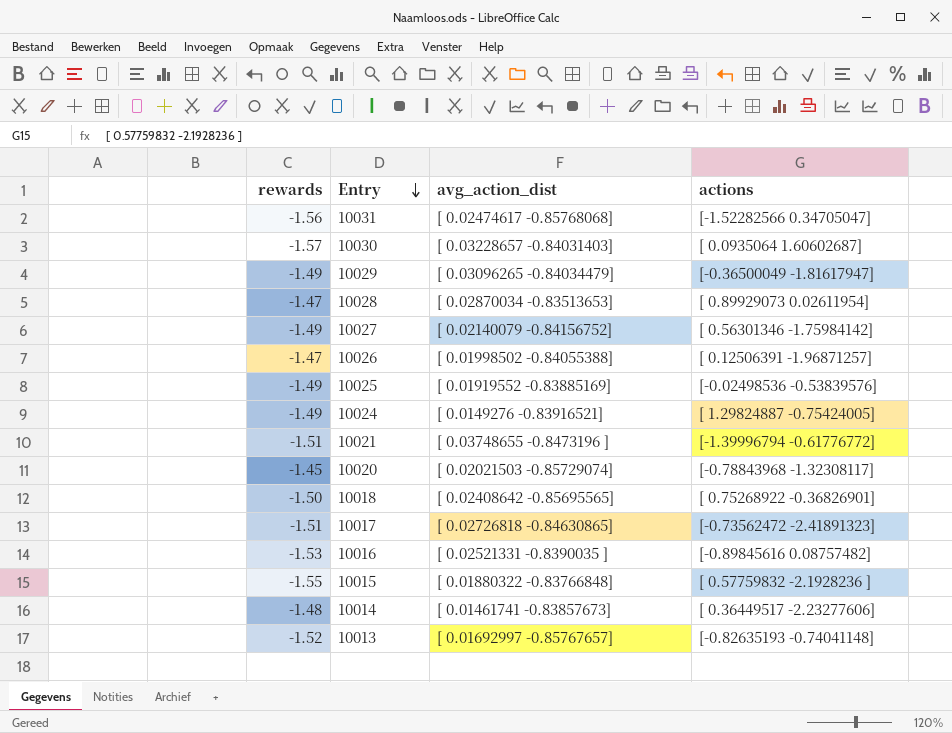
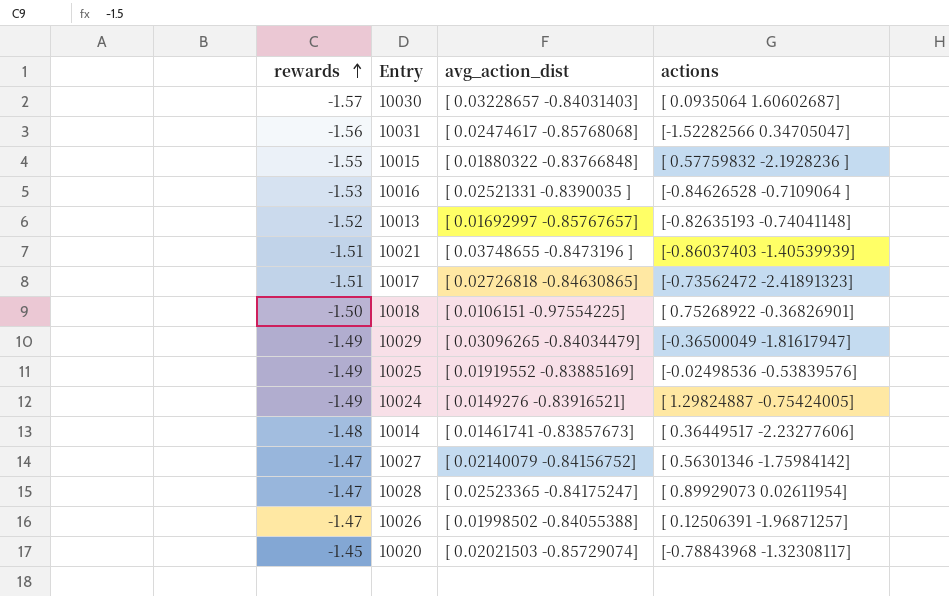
row order: Entry descending -> rewards ascending
10016 | actions: [-0.89845616 0.08757482] -> [-0.84626528 -0.7109064 ]
10021 | actions: [-1.39996794 -0.61776772] -> [-0.86037403 -1.40539939]
10018 | avg_action_dist: [ 0.02408642 -0.85695565] -> [ 0.0106151 -0.97554225]
10027 | rewards: -1.49 -> -1.47
10028 | avg_action_dist: [ 0.02870034 -0.83513653] -> [ 0.02523365 -0.84175247]

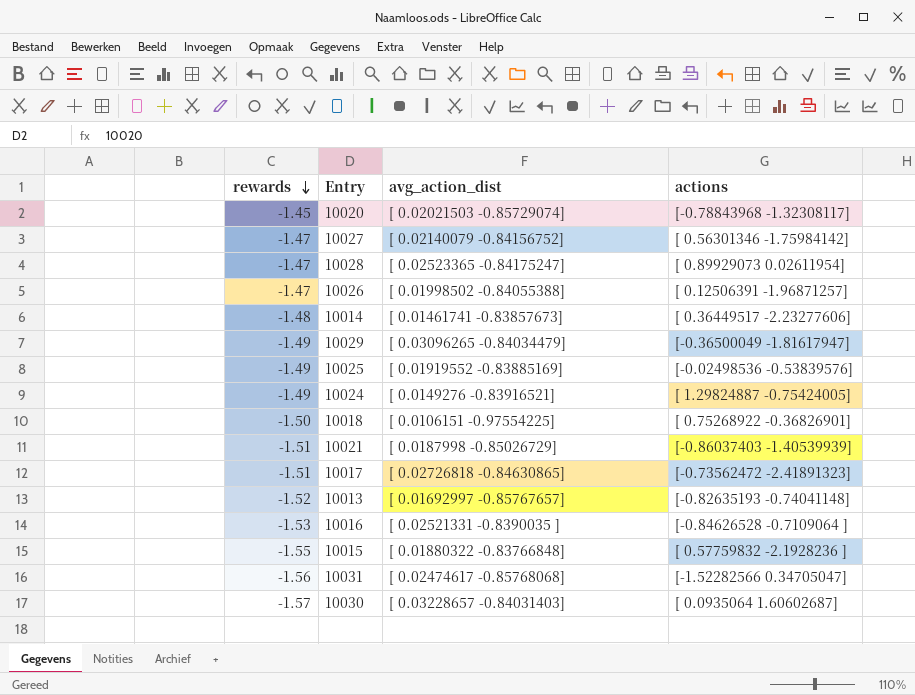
row order: rewards ascending -> rewards descending
10021 | avg_action_dist: [ 0.03748655 -0.8473196 ] -> [ 0.0187998 -0.85026729]

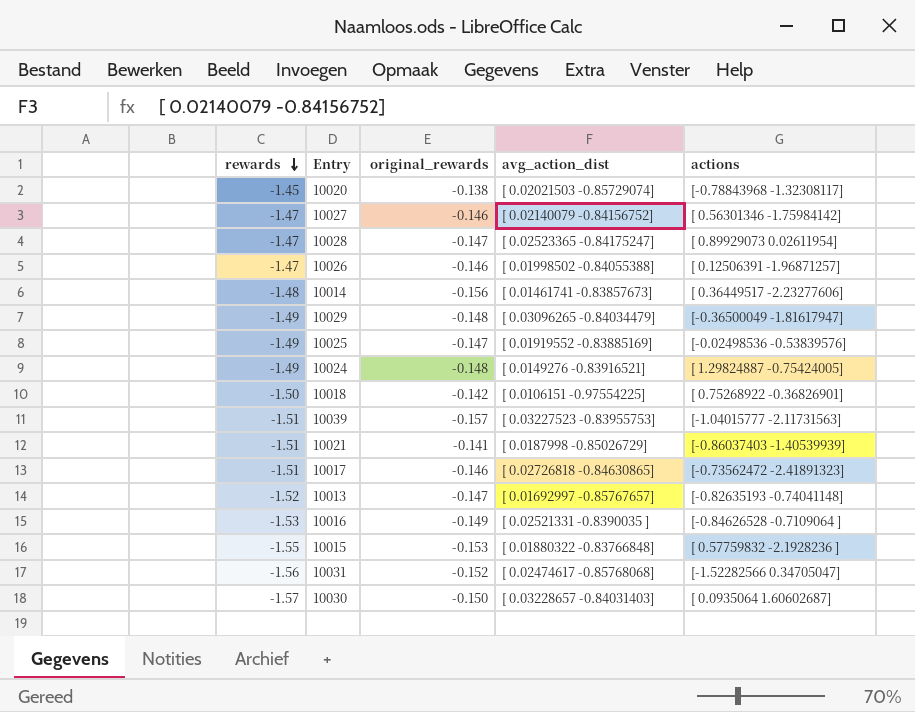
column original_rewards | position: none -> 3
row 10039: none -> -1.51 | -0.157 | [ 0.03227523 -0.83955753] | [-1.04015777 -2.11731563]

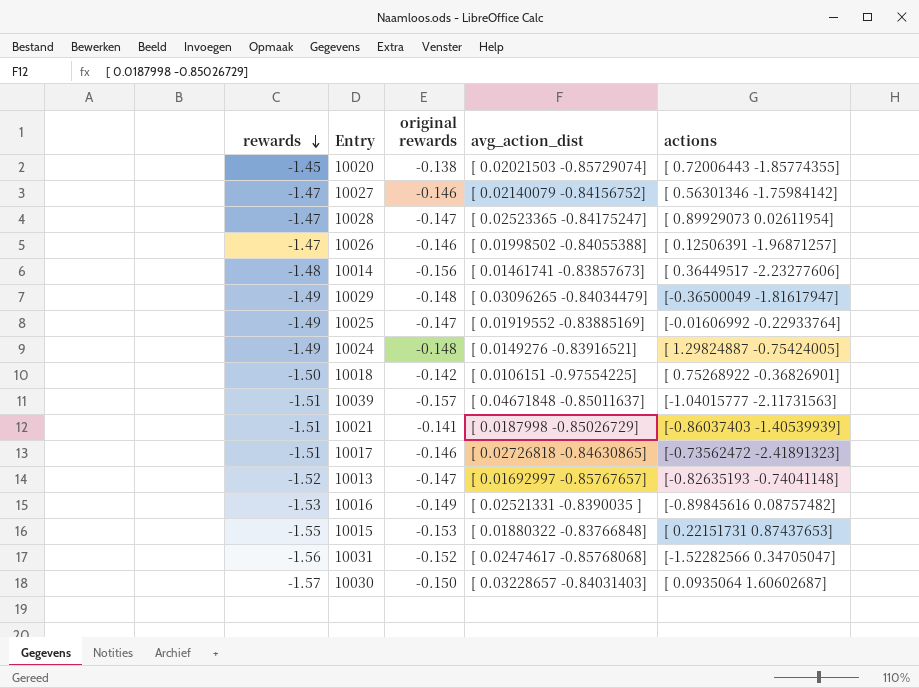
column name: original_rewards -> original rewards
10020 | actions: [-0.78843968 -1.32308117] -> [ 0.72006443 -1.85774355]
10025 | actions: [-0.02498536 -0.53839576] -> [-0.01606992 -0.22933764]
10039 | avg_action_dist: [ 0.03227523 -0.83955753] -> [ 0.04671848 -0.85011637]
10016 | actions: [-0.84626528 -0.7109064 ] -> [-0.89845616 0.08757482]
10015 | actions: [ 0.57759832 -2.1928236 ] -> [ 0.22151731 0.87437653]

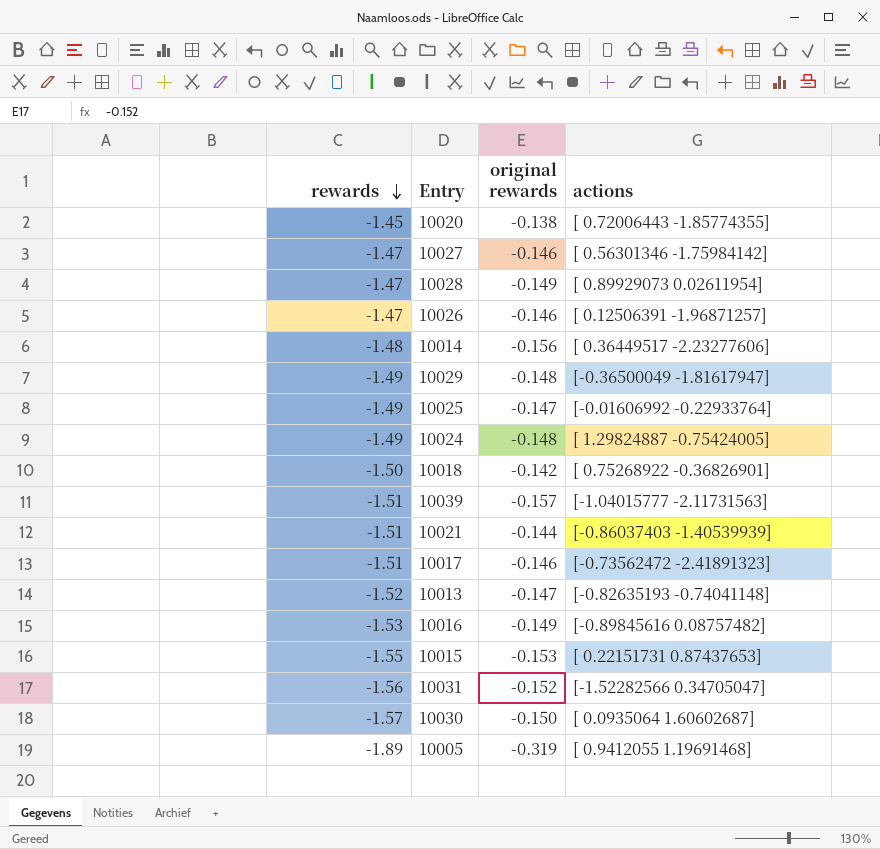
column avg_action_dist | position: 4 -> none
10028 | original rewards: -0.147 -> -0.149
10021 | original rewards: -0.141 -> -0.144
row 10005: none -> -1.89 | -0.319 | [ 0.9412055 1.19691468]

